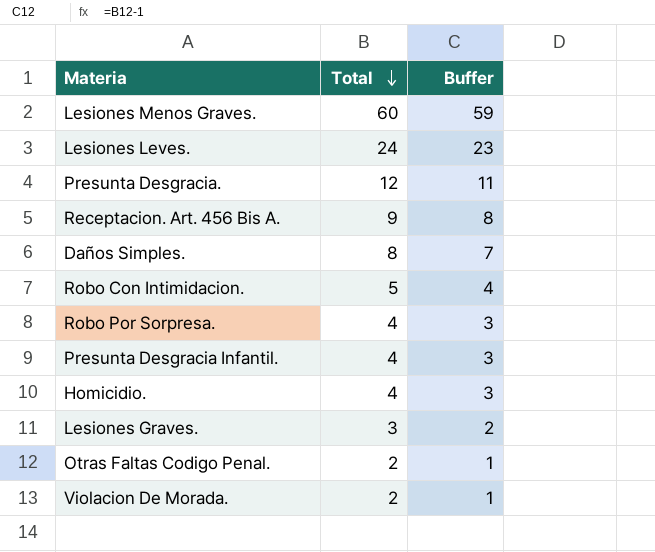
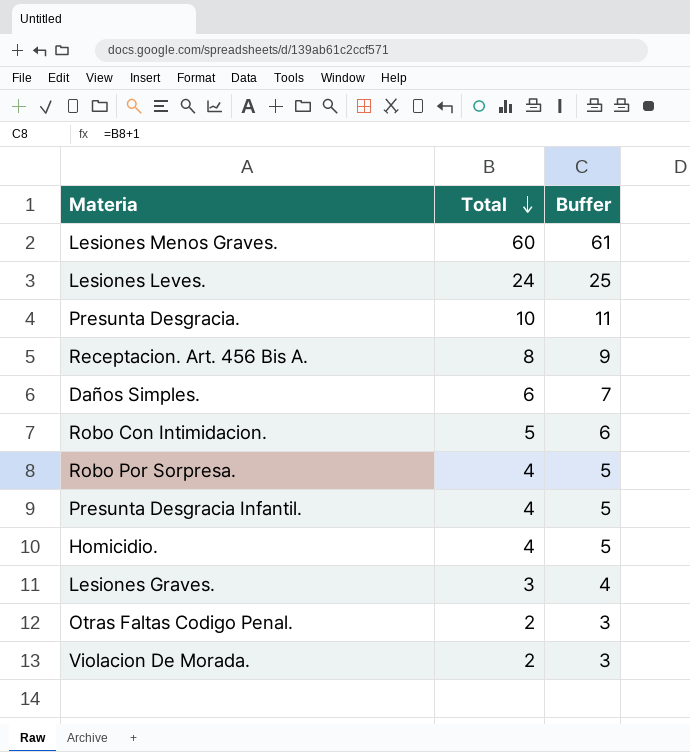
column Buffer | formula: [Total] - 1 -> [Total] + 1
Presunta Desgracia. | Total: 12 -> 10
Receptacion. Art. 456 Bis A. | Total: 9 -> 8
Daños Simples. | Total: 8 -> 6

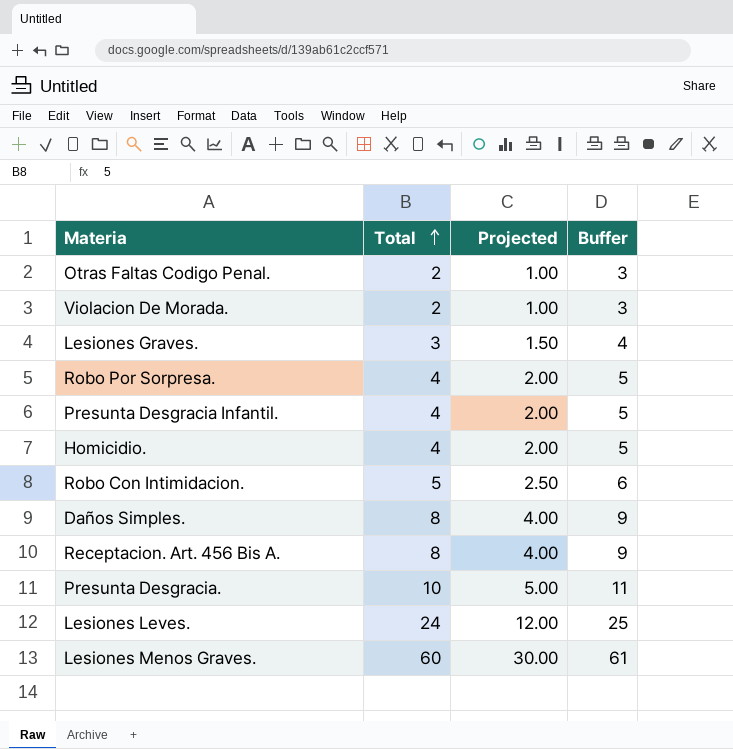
row order: Total descending -> Total ascending
column Projected | formula: none -> [Total] * 0.5
Daños Simples. | Total: 6 -> 8
Daños Simples. | Buffer: 7 -> 9

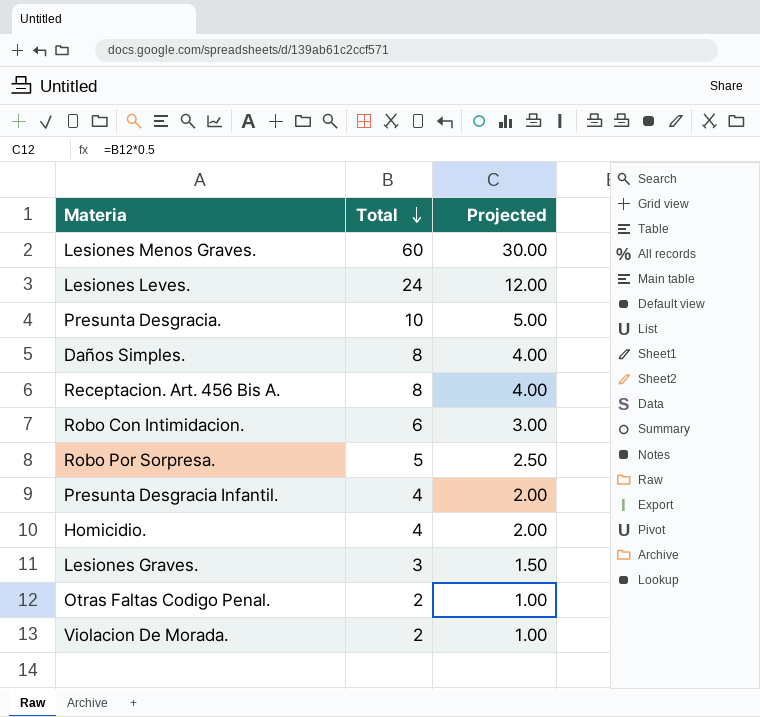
row order: Total ascending -> Total descending
column Buffer | formula: [Total] + 1 -> none
Robo Con Intimidacion. | Total: 5 -> 6
Robo Con Intimidacion. | Projected: 2.50 -> 3.00
Robo Por Sorpresa. | Total: 4 -> 5
Robo Por Sorpresa. | Projected: 2.00 -> 2.50

